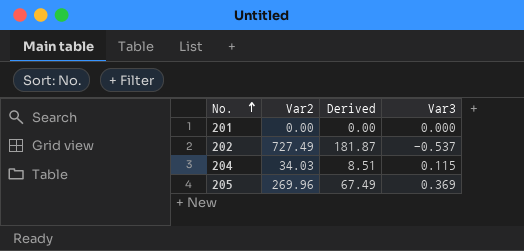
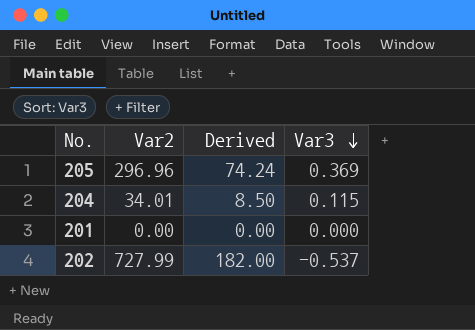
row order: No. ascending -> Var3 descending
205 | Var2: 269.96 -> 296.96
205 | Derived: 67.49 -> 74.24
204 | Var2: 34.03 -> 34.01
204 | Derived: 8.51 -> 8.50
202 | Var2: 727.49 -> 727.99
202 | Derived: 181.87 -> 182.00

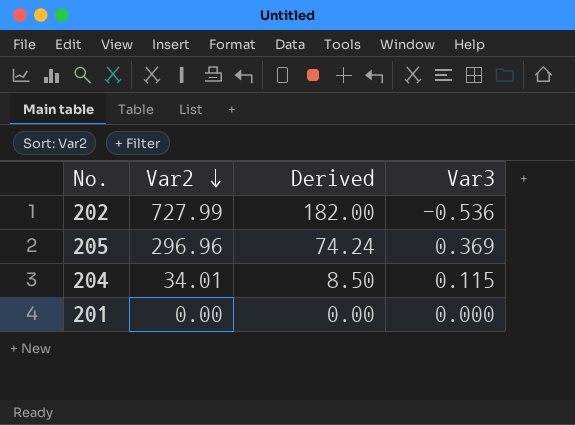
row order: Var3 descending -> Var2 descending
202 | Var3: -0.537 -> -0.536

